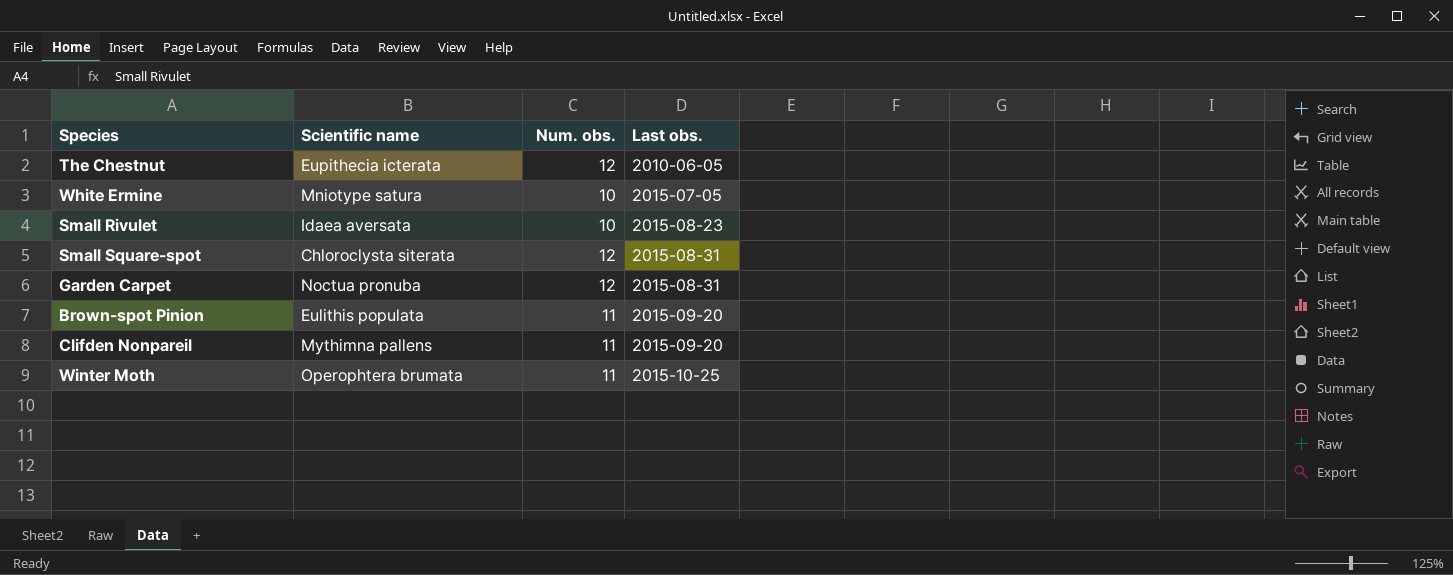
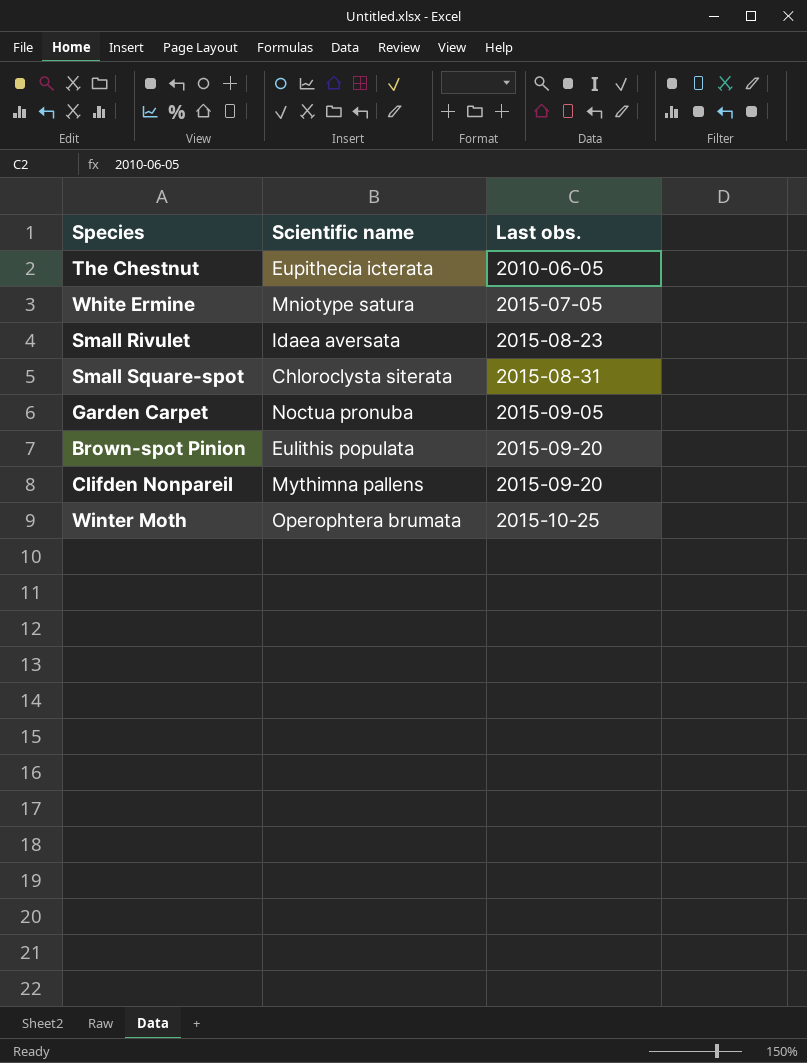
column Num. obs. | position: 3 -> none
Garden Carpet | Last obs.: 2015-08-31 -> 2015-09-05

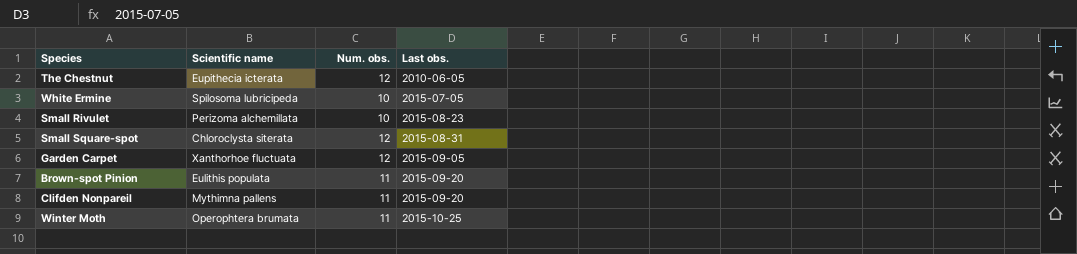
column Num. obs. | position: none -> 3
White Ermine | Scientific name: Mniotype satura -> Spilosoma lubricipeda
Small Rivulet | Scientific name: Idaea aversata -> Perizoma alchemillata
Garden Carpet | Scientific name: Noctua pronuba -> Xanthorhoe fluctuata

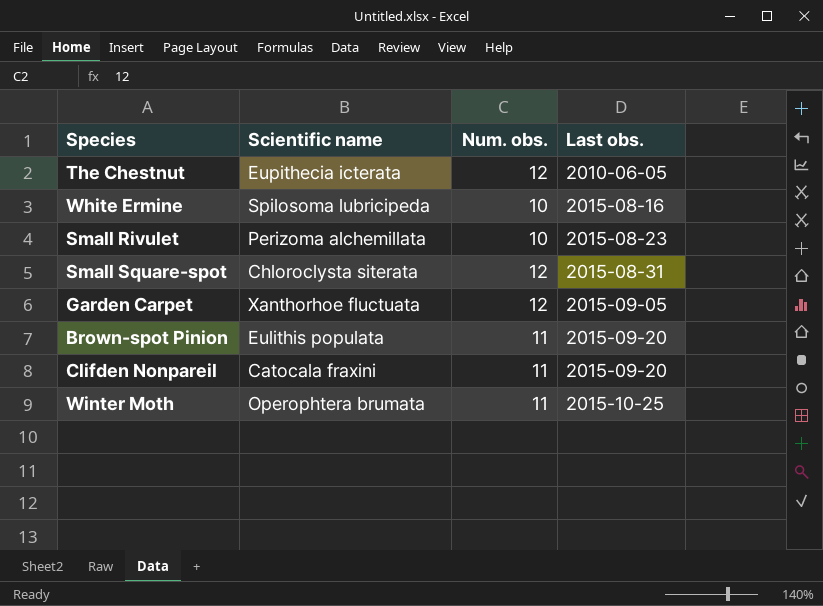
White Ermine | Last obs.: 2015-07-05 -> 2015-08-16
Clifden Nonpareil | Scientific name: Mythimna pallens -> Catocala fraxini

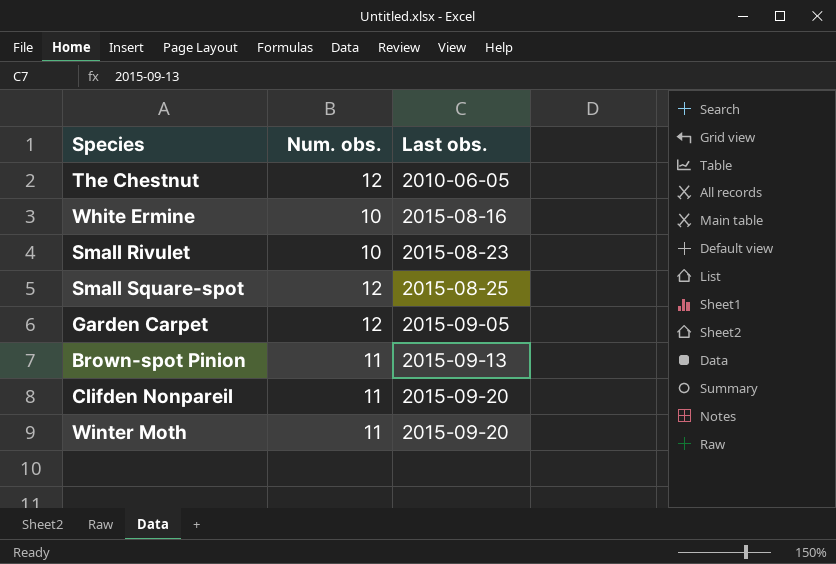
column Scientific name | position: 2 -> none
Small Square-spot | Last obs.: 2015-08-31 -> 2015-08-25
Brown-spot Pinion | Last obs.: 2015-09-20 -> 2015-09-13
Winter Moth | Last obs.: 2015-10-25 -> 2015-09-20

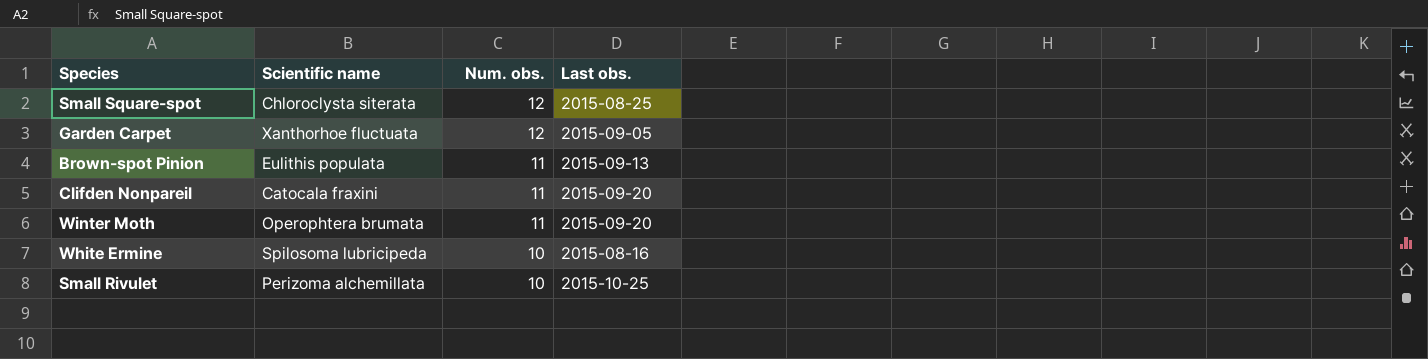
row order: Last obs. ascending -> Num. obs. descending
column Scientific name | position: none -> 2
row The Chestnut: 12 | 2010-06-05 -> none
Small Rivulet | Last obs.: 2015-08-23 -> 2015-10-25

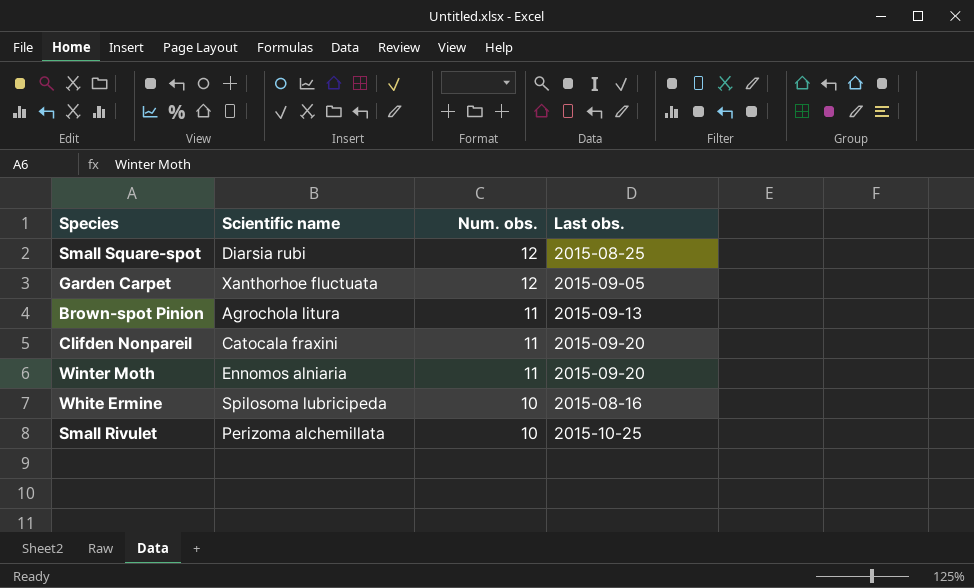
Small Square-spot | Scientific name: Chloroclysta siterata -> Diarsia rubi
Brown-spot Pinion | Scientific name: Eulithis populata -> Agrochola litura
Winter Moth | Scientific name: Operophtera brumata -> Ennomos alniaria

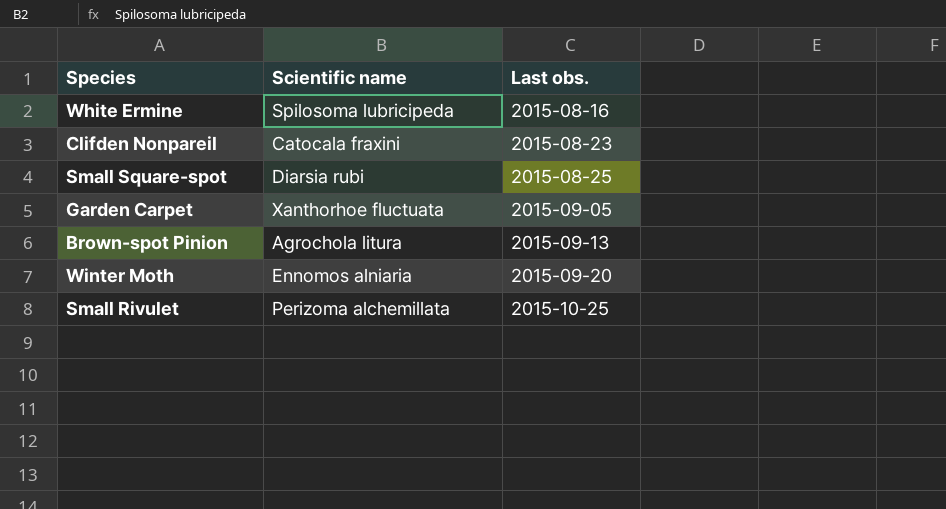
row order: Num. obs. descending -> Last obs. ascending
column Num. obs. | position: 3 -> none
Clifden Nonpareil | Last obs.: 2015-09-20 -> 2015-08-23

